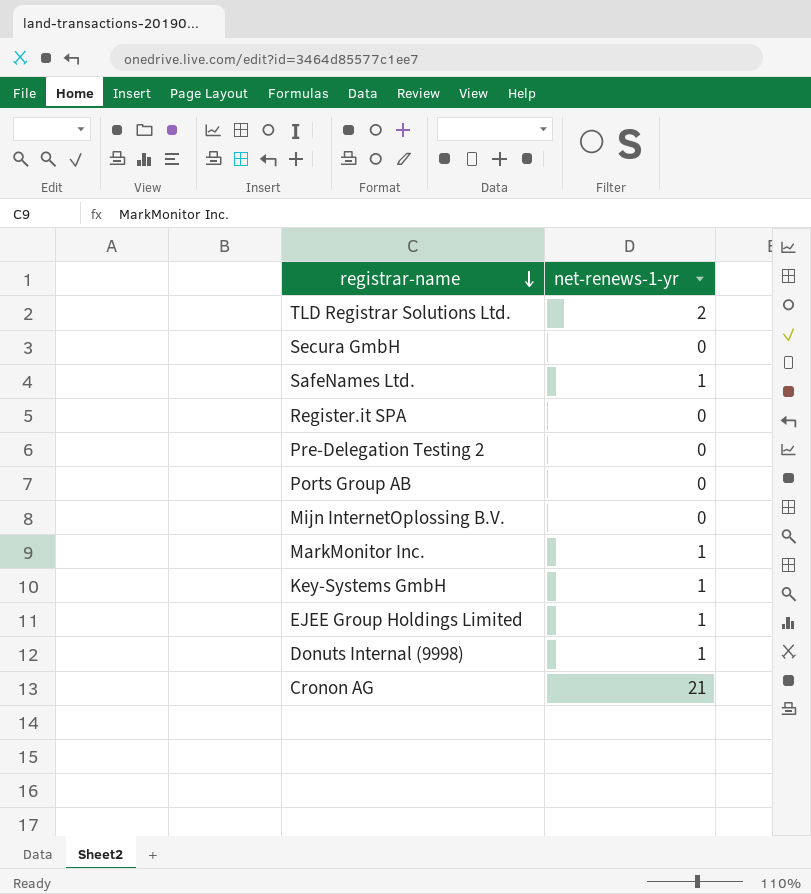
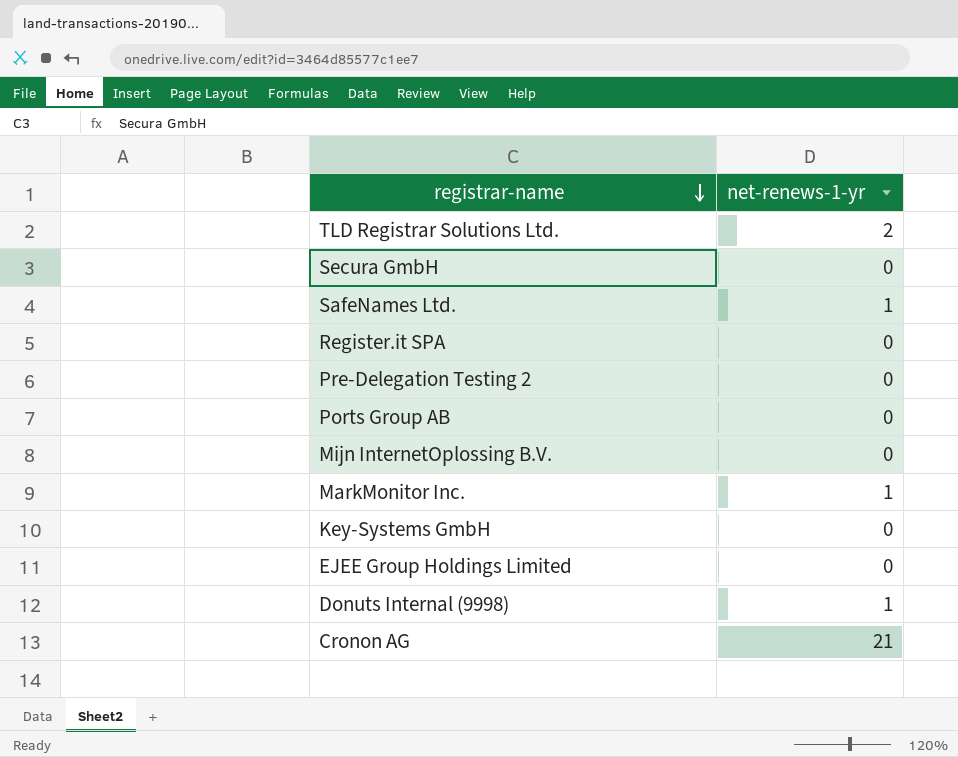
Key-Systems GmbH | net-renews-1-yr: 1 -> 0
EJEE Group Holdings Limited | net-renews-1-yr: 1 -> 0

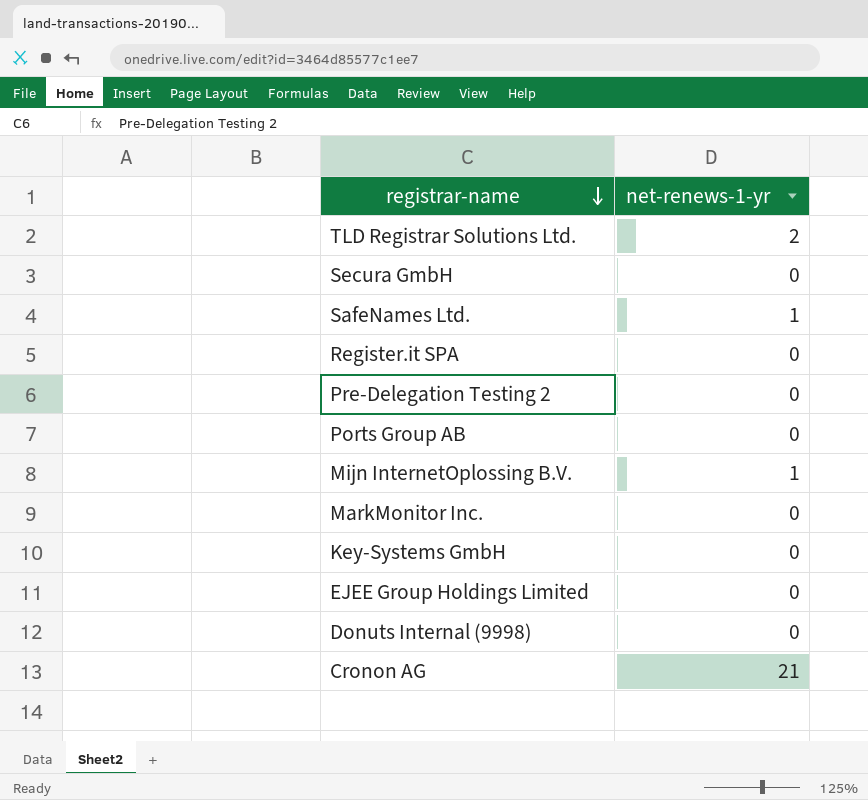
Mijn InternetOplossing B.V. | net-renews-1-yr: 0 -> 1
MarkMonitor Inc. | net-renews-1-yr: 1 -> 0
Donuts Internal (9998) | net-renews-1-yr: 1 -> 0

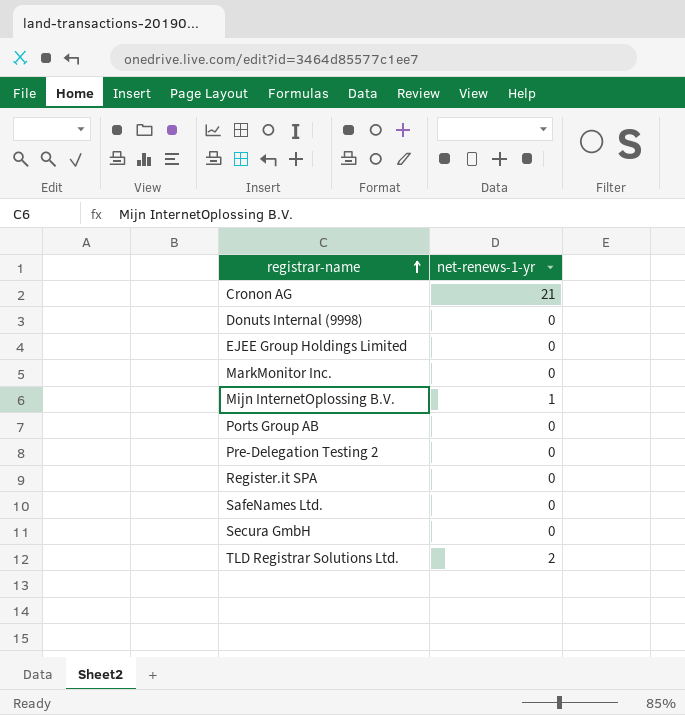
row order: registrar-name descending -> registrar-name ascending
row Key-Systems GmbH: 0 -> none
SafeNames Ltd. | net-renews-1-yr: 1 -> 0

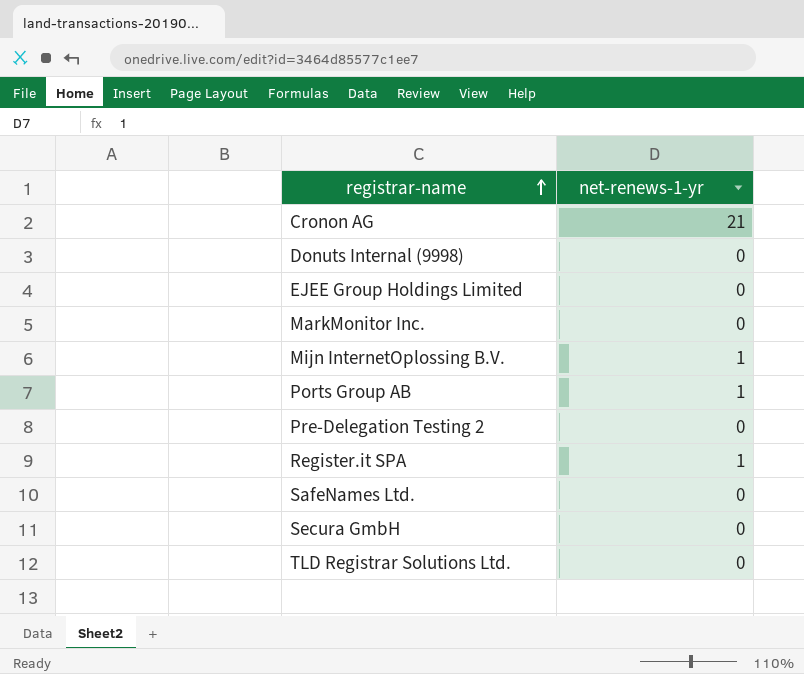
Ports Group AB | net-renews-1-yr: 0 -> 1
Register.it SPA | net-renews-1-yr: 0 -> 1
TLD Registrar Solutions Ltd. | net-renews-1-yr: 2 -> 0

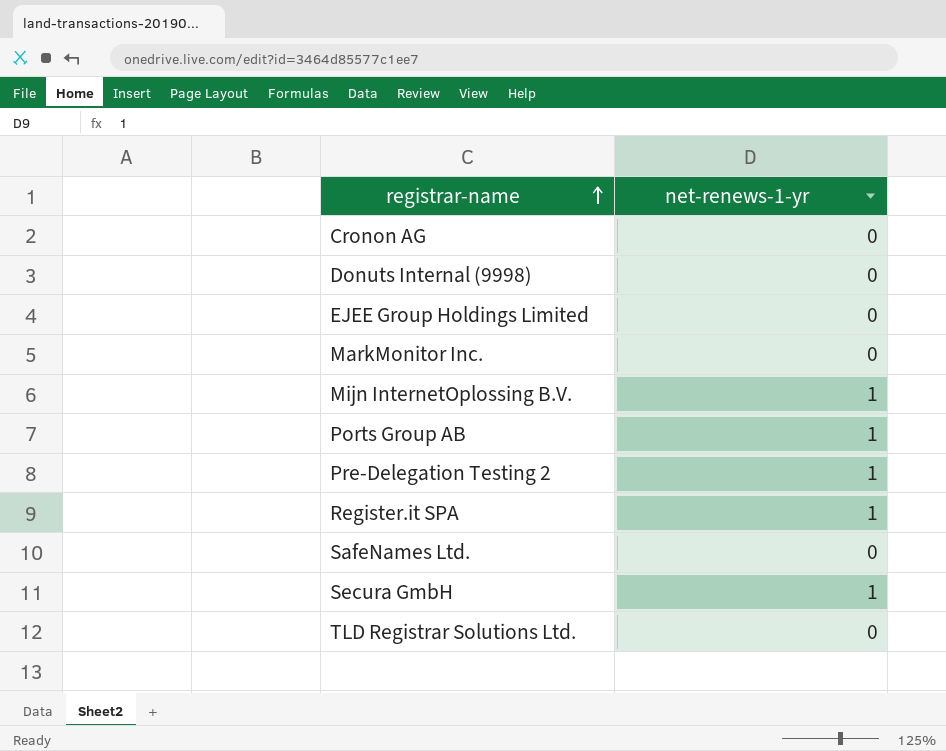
Cronon AG | net-renews-1-yr: 21 -> 0
Pre-Delegation Testing 2 | net-renews-1-yr: 0 -> 1
Secura GmbH | net-renews-1-yr: 0 -> 1

